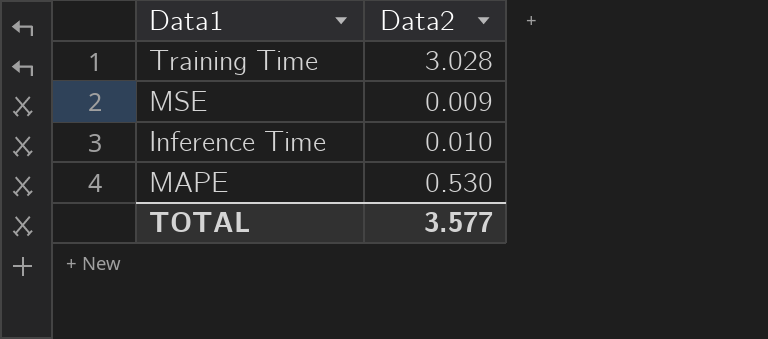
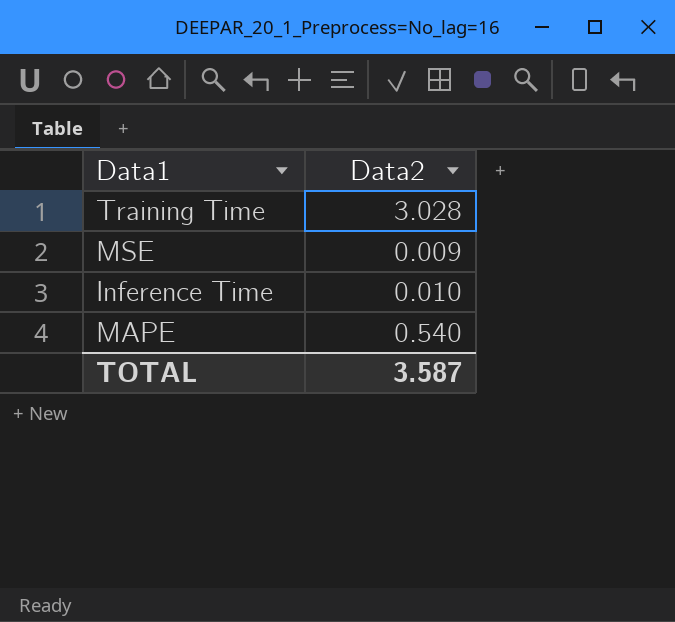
MAPE | Data2: 0.530 -> 0.540
TOTAL | Data2: 3.577 -> 3.587

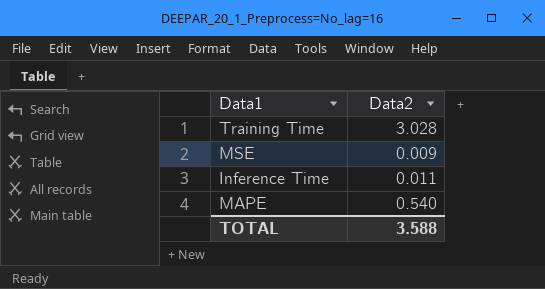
Inference Time | Data2: 0.010 -> 0.011
TOTAL | Data2: 3.587 -> 3.588

